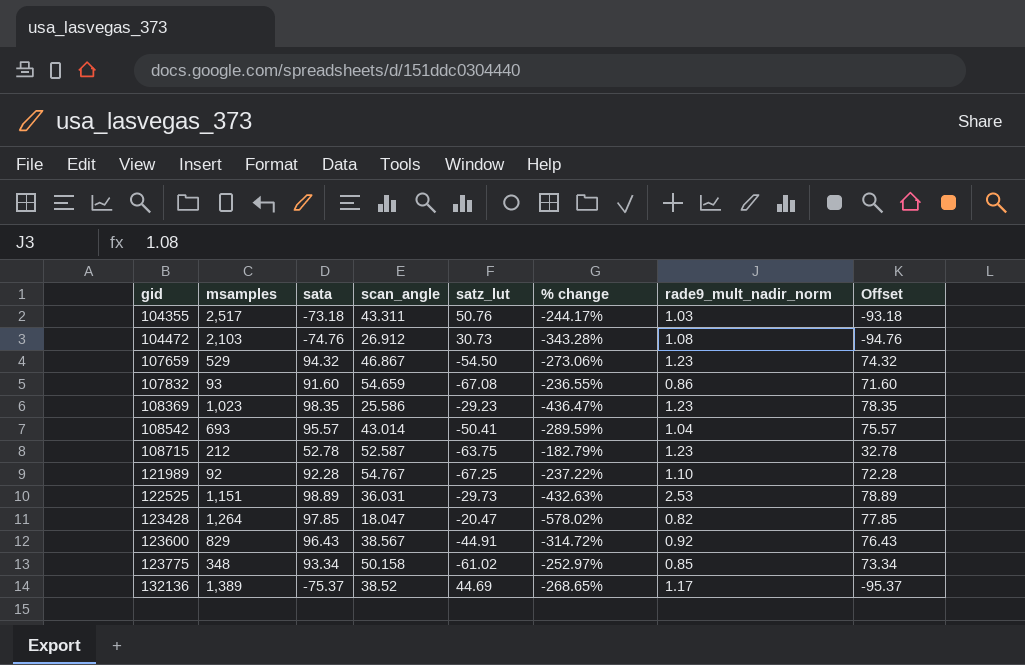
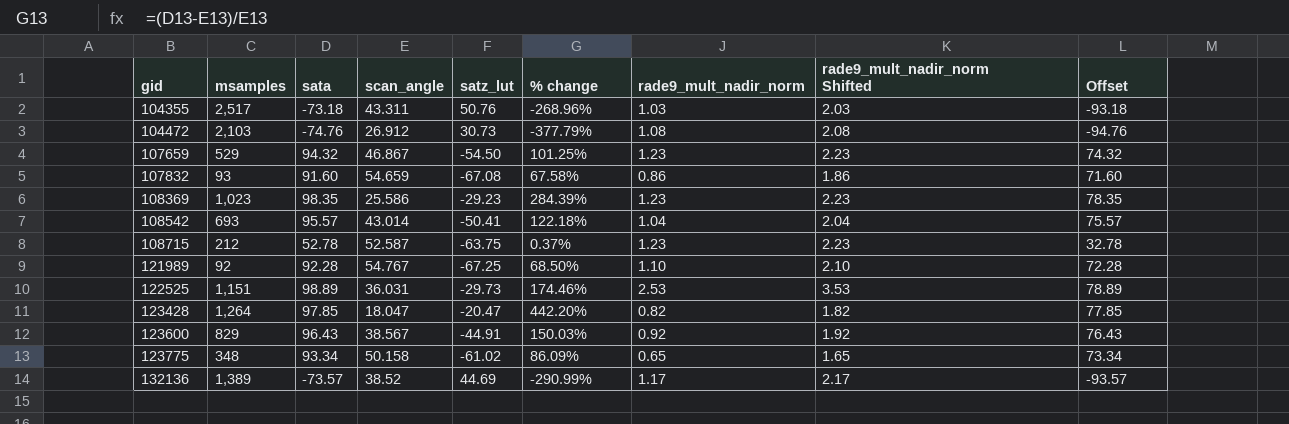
column % change | formula: ([sata] - [satz_lut]) / [satz_lut] -> ([sata] - [scan_angle]) / [scan_angle]
column rade9_mult_nadir_norm Shifted | formula: none -> [rade9_mult_nadir_norm] + 1
123775 | rade9_mult_nadir_norm: 0.85 -> 0.65
132136 | sata: -75.37 -> -73.57
132136 | Offset: -95.37 -> -93.57

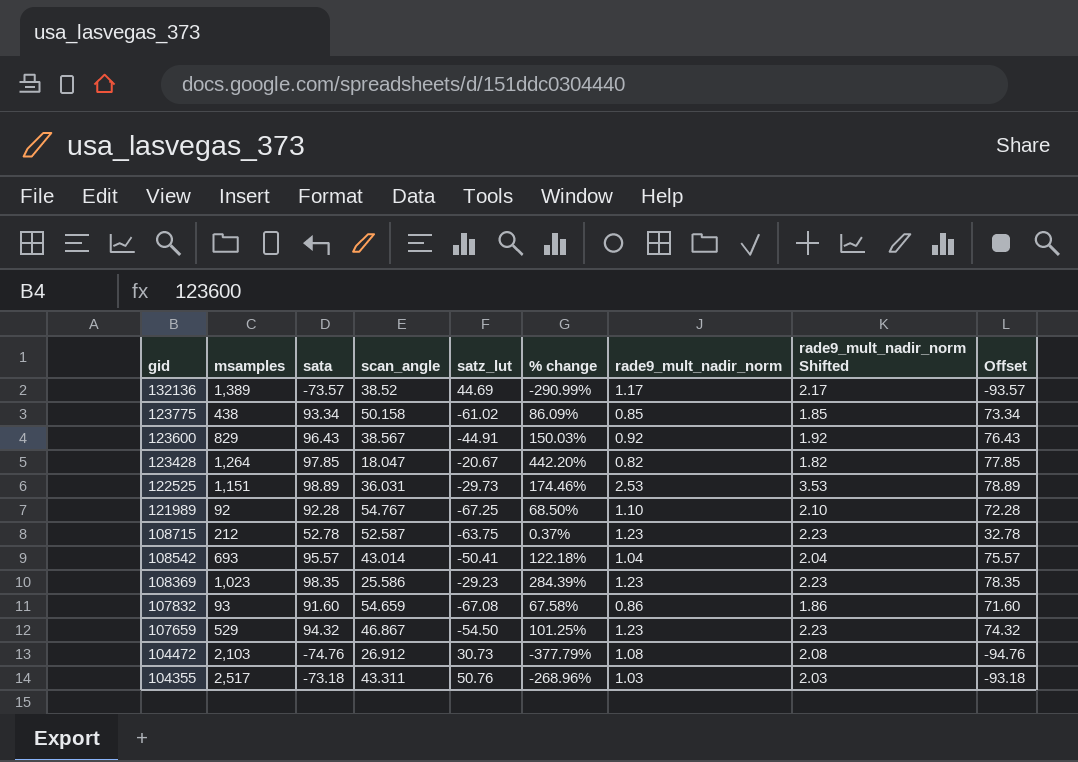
row order: gid ascending -> gid descending
123775 | msamples: 348 -> 438
123775 | rade9_mult_nadir_norm: 0.65 -> 0.85
123775 | rade9_mult_nadir_norm Shifted: 1.65 -> 1.85
123428 | satz_lut: -20.47 -> -20.67

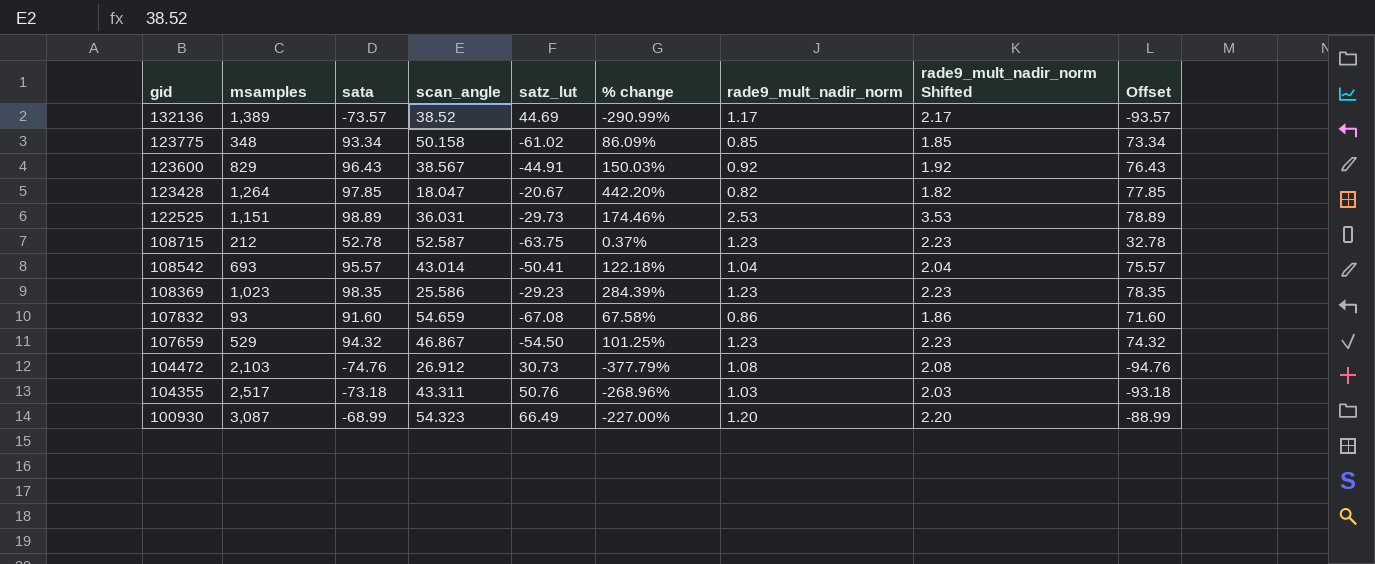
row 121989: 92 | 92.28 | 54.767 | -67.25 | 68.50% | 1.10 | 2.10 | 72.28 -> none
123775 | msamples: 438 -> 348
row 100930: none -> 3,087 | -68.99 | 54.323 | 66.49 | -227.00% | 1.20 | 2.20 | -88.99

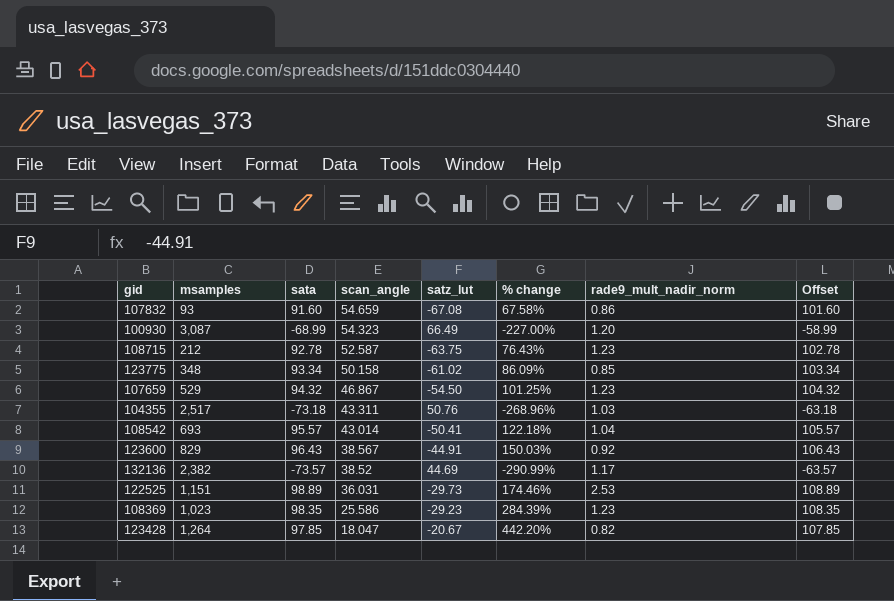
row order: gid descending -> scan_angle descending
column rade9_mult_nadir_norm Shifted | formula: [rade9_mult_nadir_norm] + 1 -> none
column Offset | formula: [sata] - 20 -> [sata] + 10
row 104472: 2,103 | -74.76 | 26.912 | 30.73 | -377.79% | 1.08 | 2.08 | -94.76 -> none
108715 | sata: 52.78 -> 92.78
108715 | % change: 0.37% -> 76.43%
132136 | msamples: 1,389 -> 2,382

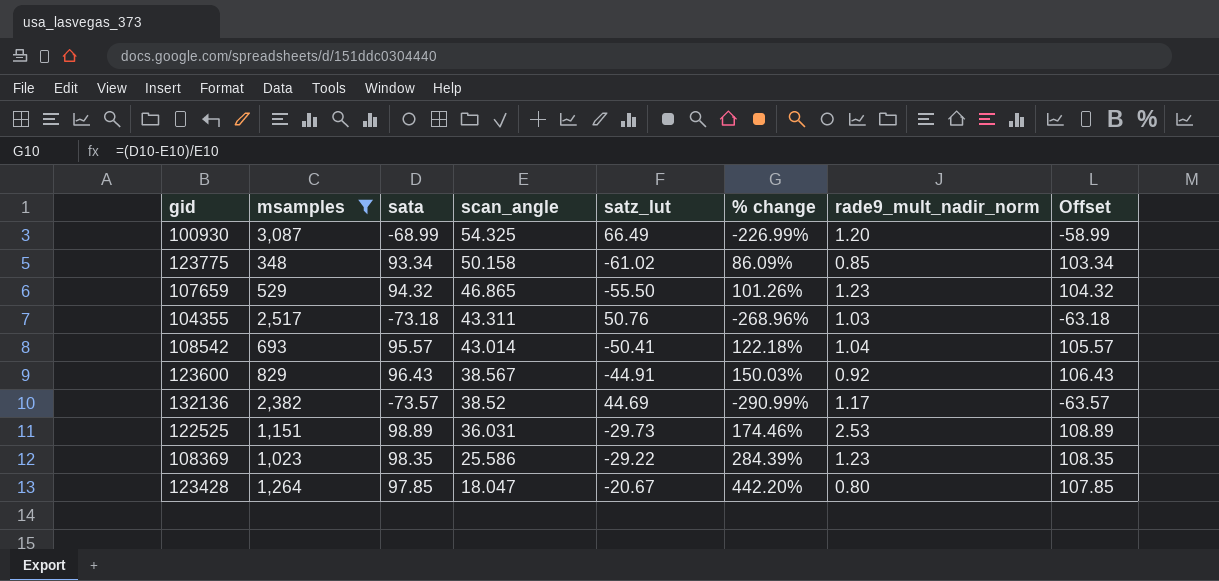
filter: none -> msamples >= 348
100930 | scan_angle: 54.323 -> 54.325
100930 | % change: -227.00% -> -226.99%
107659 | scan_angle: 46.867 -> 46.865
107659 | satz_lut: -54.50 -> -55.50
107659 | % change: 101.25% -> 101.26%
108369 | satz_lut: -29.23 -> -29.22
123428 | rade9_mult_nadir_norm: 0.82 -> 0.80

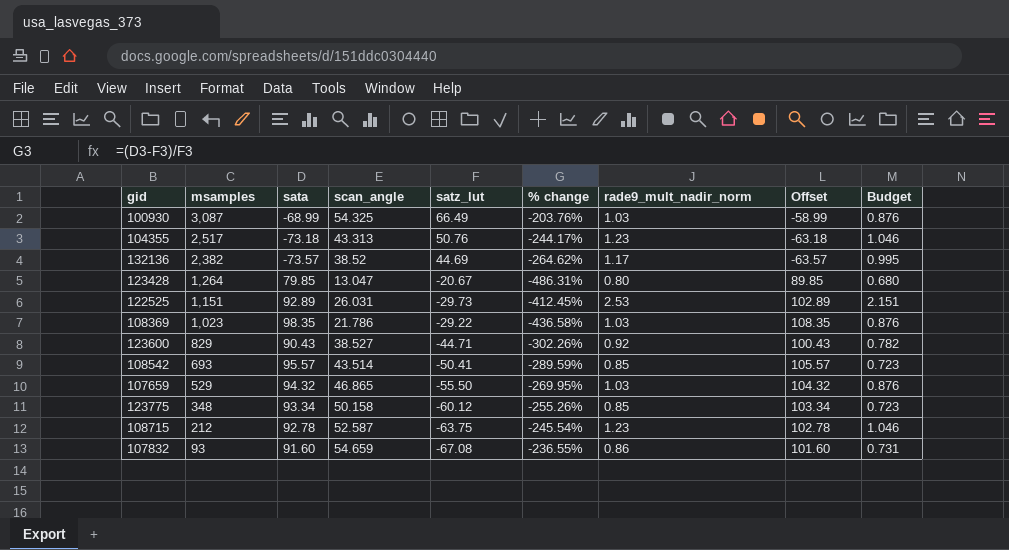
filter: msamples >= 348 -> none
row order: scan_angle descending -> msamples descending
column % change | formula: ([sata] - [scan_angle]) / [scan_angle] -> ([sata] - [satz_lut]) / [satz_lut]
column Budget | formula: none -> [rade9_mult_nadir_norm] * 0.85
100930 | rade9_mult_nadir_norm: 1.20 -> 1.03
104355 | scan_angle: 43.311 -> 43.313
104355 | rade9_mult_nadir_norm: 1.03 -> 1.23
123428 | sata: 97.85 -> 79.85
123428 | scan_angle: 18.047 -> 13.047
123428 | Offset: 107.85 -> 89.85
122525 | sata: 98.89 -> 92.89
122525 | scan_angle: 36.031 -> 26.031
122525 | Offset: 108.89 -> 102.89
108369 | scan_angle: 25.586 -> 21.786
108369 | rade9_mult_nadir_norm: 1.23 -> 1.03
123600 | sata: 96.43 -> 90.43
123600 | scan_angle: 38.567 -> 38.527
123600 | satz_lut: -44.91 -> -44.71
123600 | Offset: 106.43 -> 100.43
108542 | scan_angle: 43.014 -> 43.514
108542 | rade9_mult_nadir_norm: 1.04 -> 0.85
107659 | rade9_mult_nadir_norm: 1.23 -> 1.03
123775 | satz_lut: -61.02 -> -60.12

